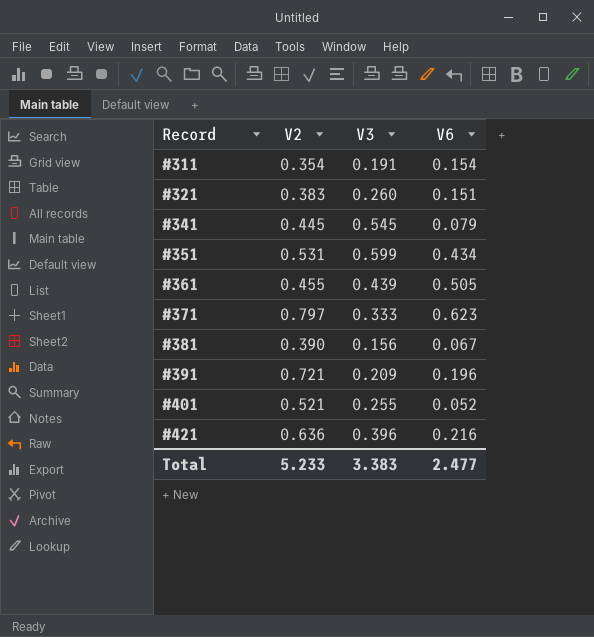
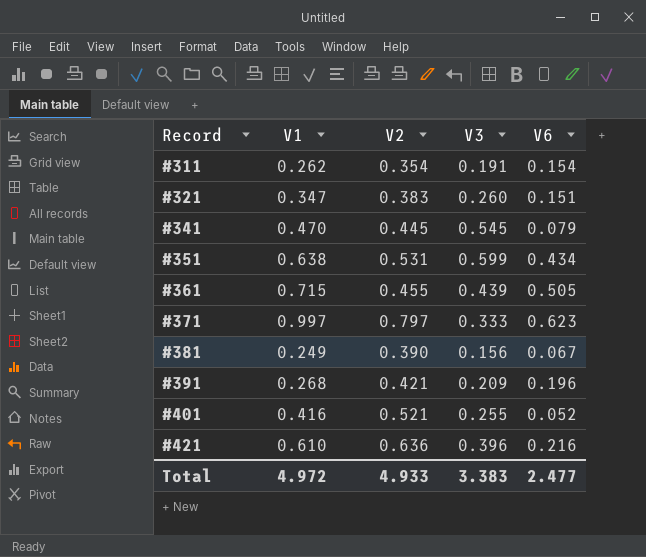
column V1 | position: none -> 2
#391 | V2: 0.721 -> 0.421
Total | V2: 5.233 -> 4.933

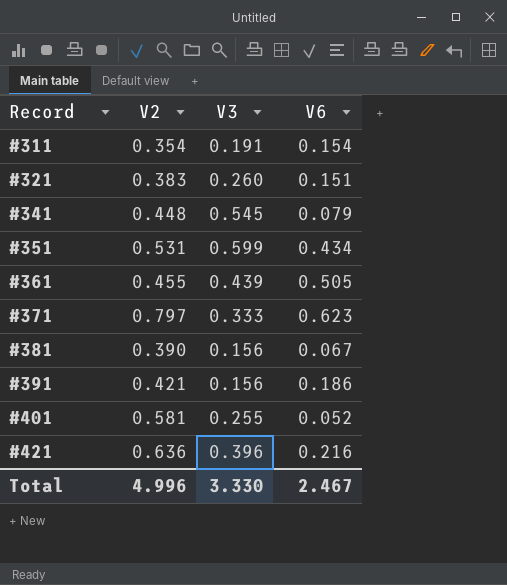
column V1 | position: 2 -> none
#341 | V2: 0.445 -> 0.448
#391 | V3: 0.209 -> 0.156
#391 | V6: 0.196 -> 0.186
#401 | V2: 0.521 -> 0.581
Total | V2: 4.933 -> 4.996
Total | V3: 3.383 -> 3.330
Total | V6: 2.477 -> 2.467

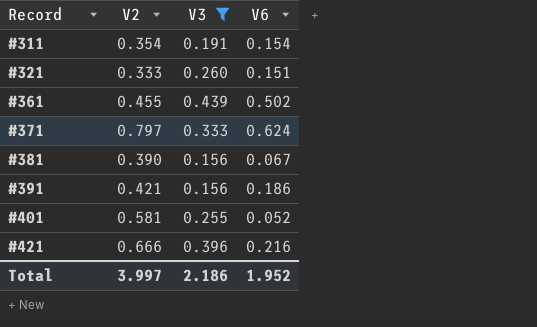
filter: none -> V3 <= 0.439
#321 | V2: 0.383 -> 0.333
#361 | V6: 0.505 -> 0.502
#371 | V6: 0.623 -> 0.624
#421 | V2: 0.636 -> 0.666
Total | V2: 4.996 -> 3.997
Total | V3: 3.330 -> 2.186
Total | V6: 2.467 -> 1.952

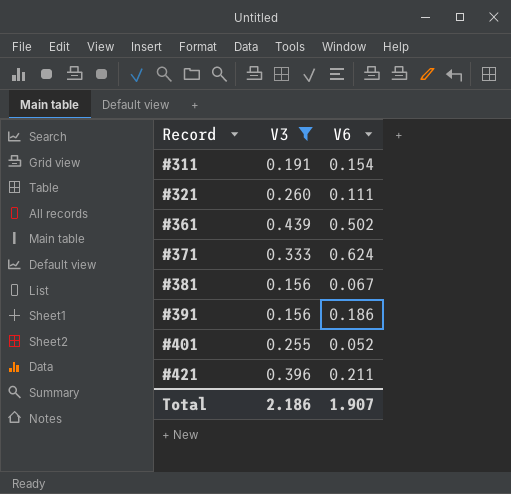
column V2 | position: 2 -> none
#321 | V6: 0.151 -> 0.111
#421 | V6: 0.216 -> 0.211
Total | V6: 1.952 -> 1.907

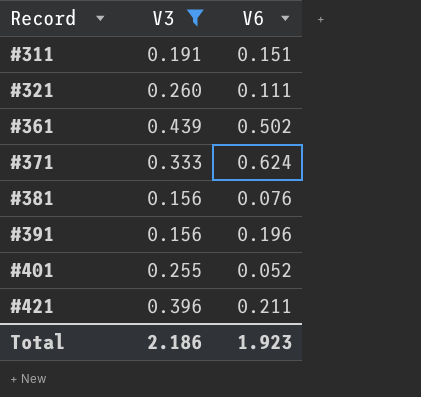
#311 | V6: 0.154 -> 0.151
#381 | V6: 0.067 -> 0.076
#391 | V6: 0.186 -> 0.196
Total | V6: 1.907 -> 1.923

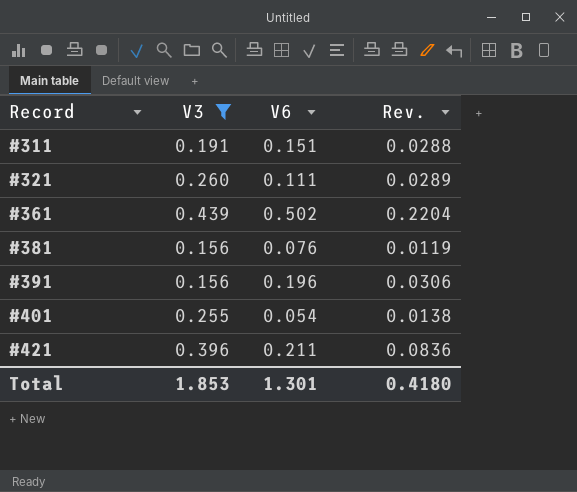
column Rev. | formula: none -> [V3] * [V6]
row #371: 0.333 | 0.624 -> none
#401 | V6: 0.052 -> 0.054
Total | V3: 2.186 -> 1.853
Total | V6: 1.923 -> 1.301

